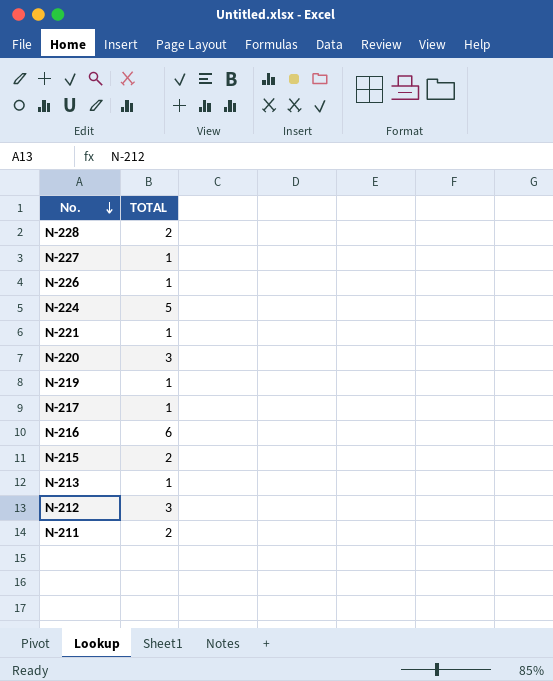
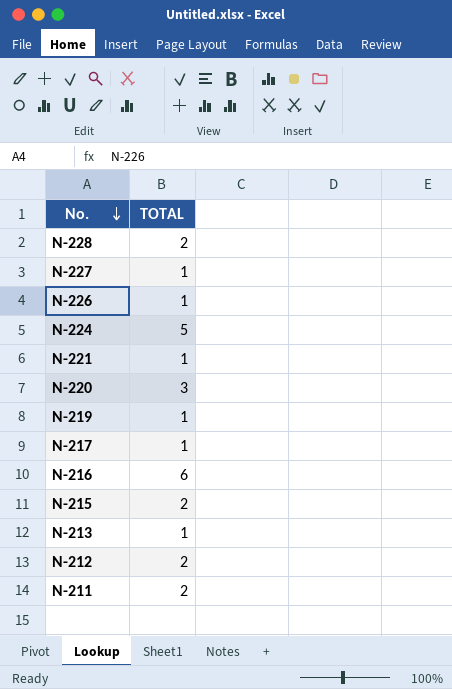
N-212 | TOTAL: 3 -> 2

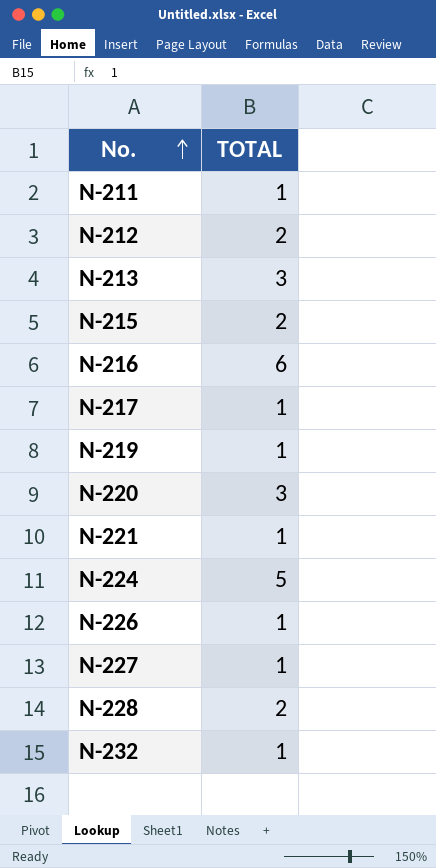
row order: No. descending -> No. ascending
N-211 | TOTAL: 2 -> 1
N-213 | TOTAL: 1 -> 3
row N-232: none -> 1

